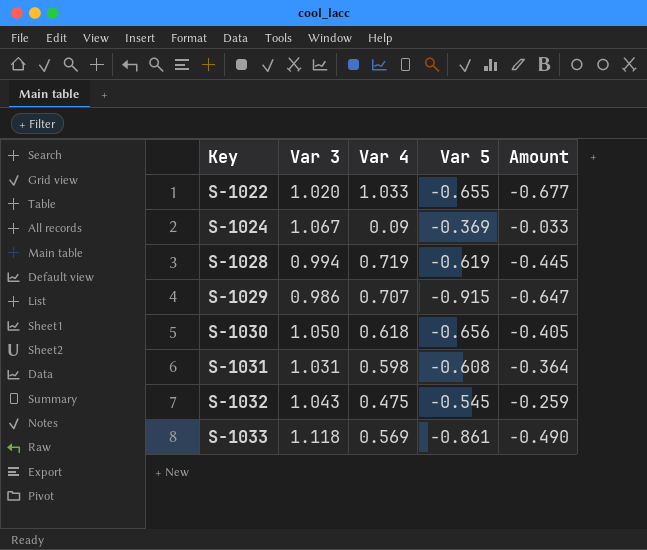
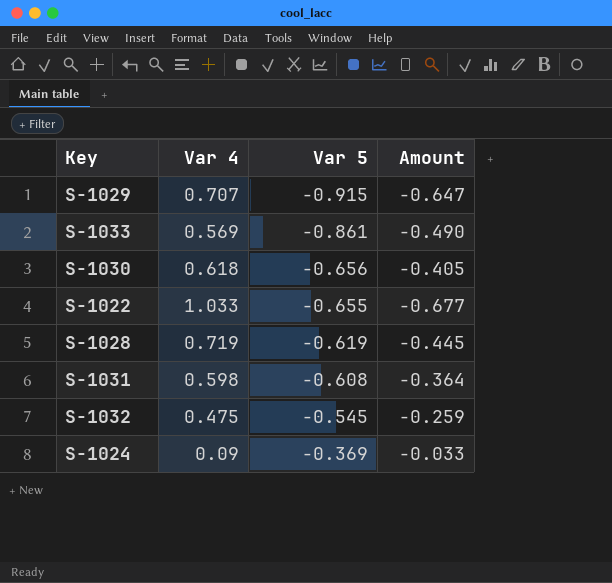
row order: Key ascending -> Var 5 ascending
column Var 3 | position: 2 -> none

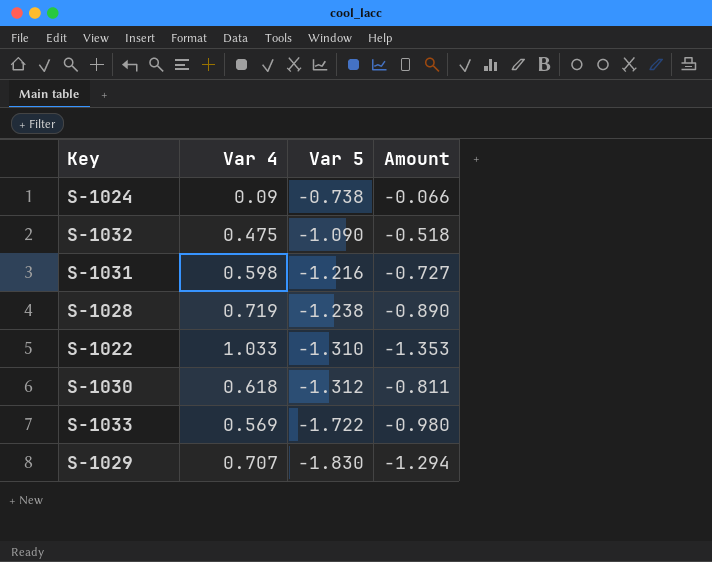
row order: Var 5 ascending -> Var 5 descending
S-1024 | Var 5: -0.369 -> -0.738
S-1024 | Amount: -0.033 -> -0.066
S-1032 | Var 5: -0.545 -> -1.090
S-1032 | Amount: -0.259 -> -0.518
S-1031 | Var 5: -0.608 -> -1.216
S-1031 | Amount: -0.364 -> -0.727
S-1028 | Var 5: -0.619 -> -1.238
S-1028 | Amount: -0.445 -> -0.890
S-1022 | Var 5: -0.655 -> -1.310
S-1022 | Amount: -0.677 -> -1.353
S-1030 | Var 5: -0.656 -> -1.312
S-1030 | Amount: -0.405 -> -0.811
S-1033 | Var 5: -0.861 -> -1.722
S-1033 | Amount: -0.490 -> -0.980
S-1029 | Var 5: -0.915 -> -1.830
S-1029 | Amount: -0.647 -> -1.294

